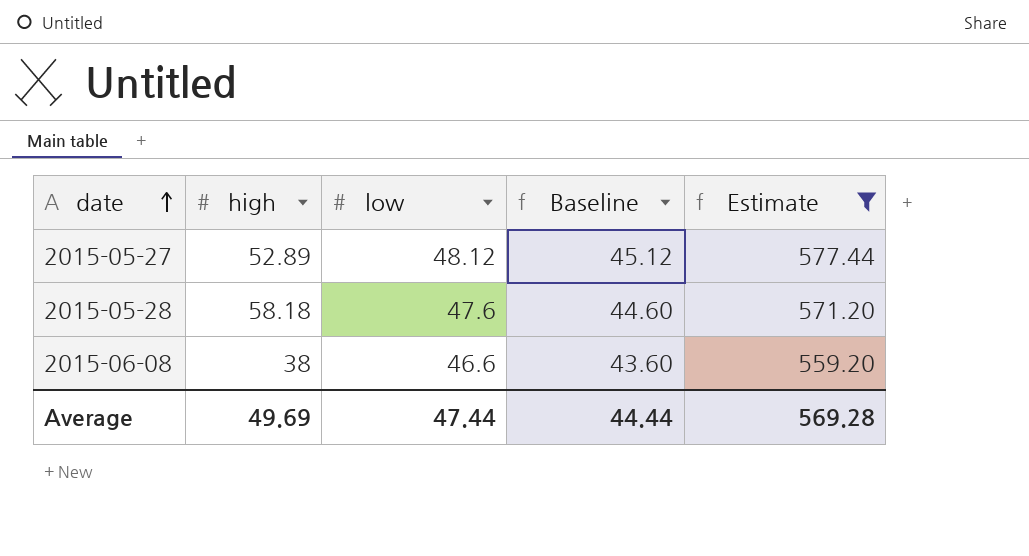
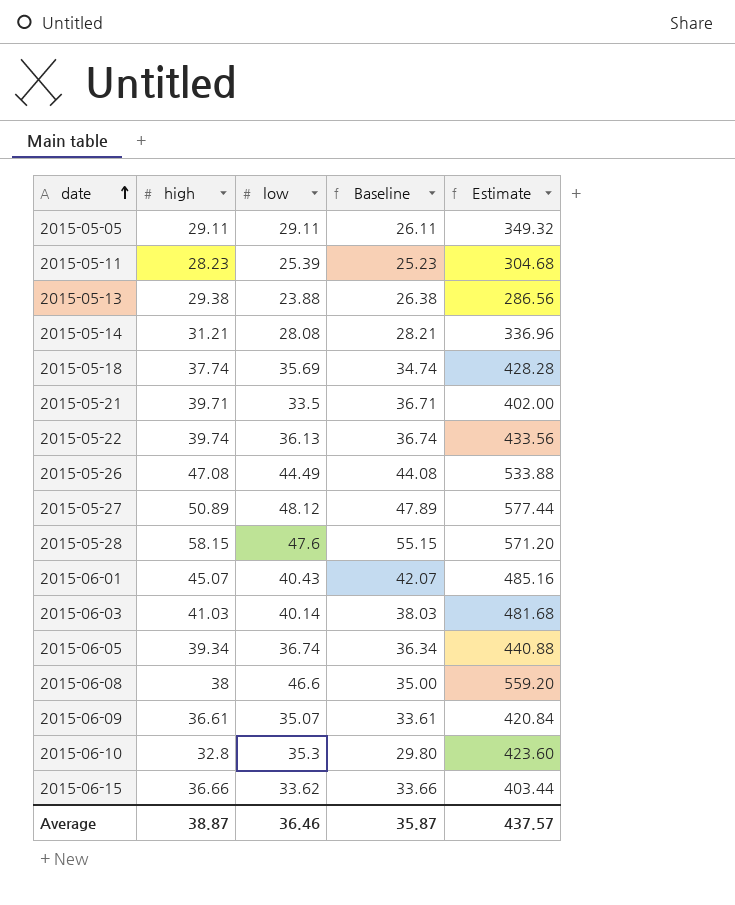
filter: Estimate >= 559.20 -> none
column Baseline | formula: [low] - 3 -> [high] - 3
2015-05-27 | high: 52.89 -> 50.89
2015-05-28 | high: 58.18 -> 58.15
Average | high: 49.69 -> 38.87
Average | low: 47.44 -> 36.46
Average | Baseline: 44.44 -> 35.87
Average | Estimate: 569.28 -> 437.57

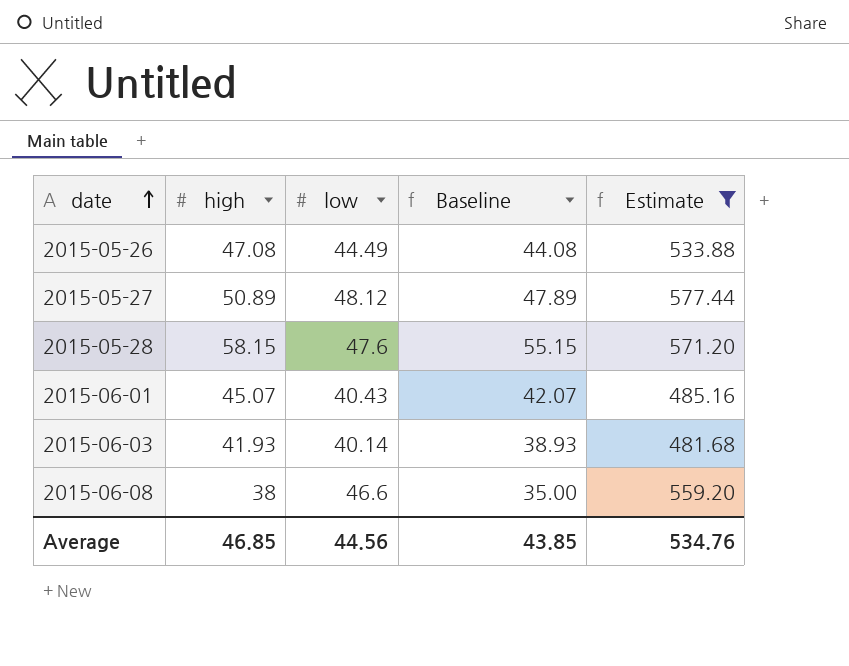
filter: none -> Estimate >= 481.68
2015-06-03 | high: 41.03 -> 41.93
2015-06-03 | Baseline: 38.03 -> 38.93
Average | high: 38.87 -> 46.85
Average | low: 36.46 -> 44.56
Average | Baseline: 35.87 -> 43.85
Average | Estimate: 437.57 -> 534.76

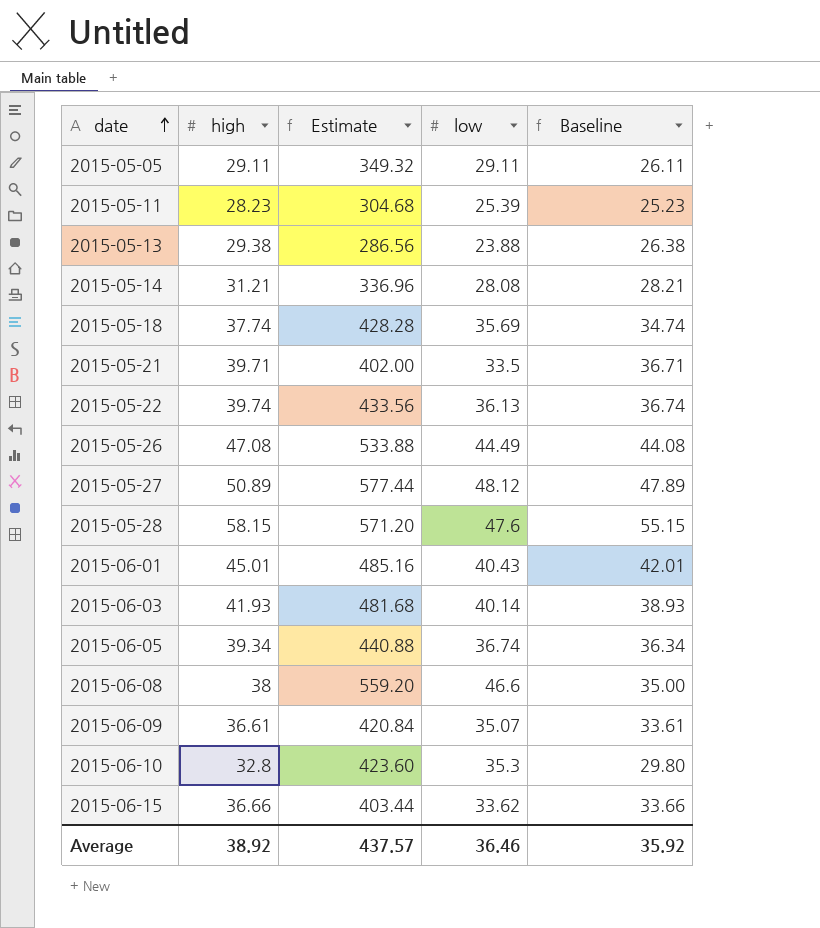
filter: Estimate >= 481.68 -> none
column Estimate | position: 5 -> 3
2015-06-01 | high: 45.07 -> 45.01
2015-06-01 | Baseline: 42.07 -> 42.01
Average | high: 46.85 -> 38.92
Average | Estimate: 534.76 -> 437.57
Average | low: 44.56 -> 36.46
Average | Baseline: 43.85 -> 35.92

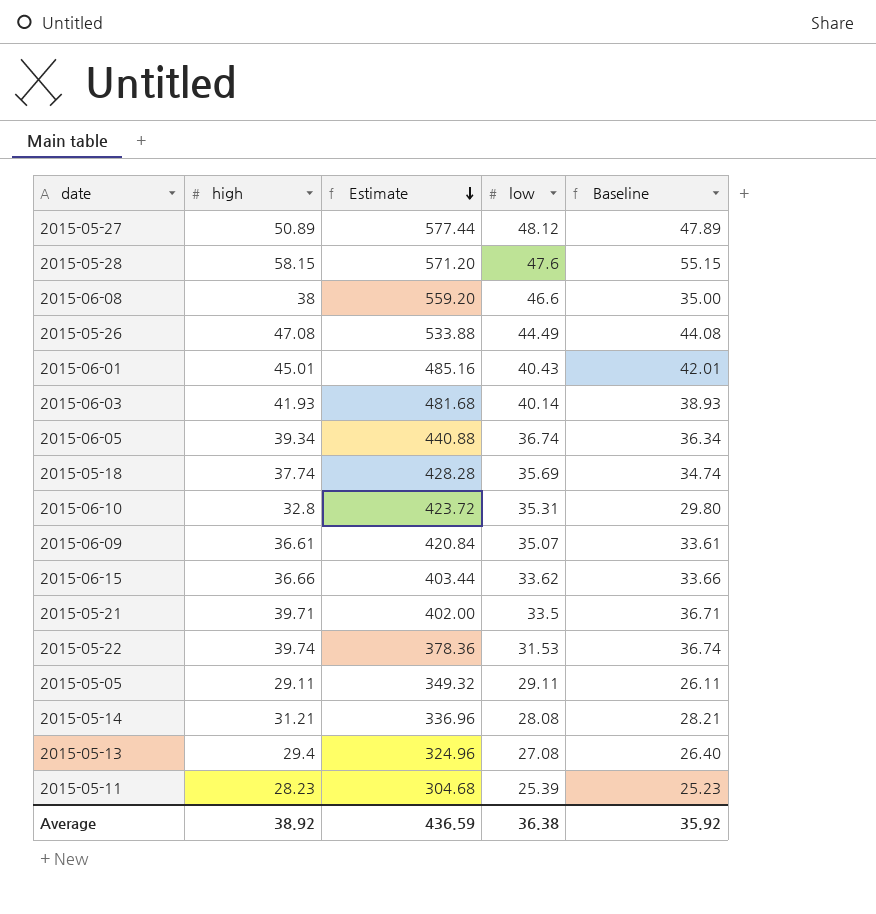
row order: date ascending -> Estimate descending
2015-06-10 | Estimate: 423.60 -> 423.72
2015-06-10 | low: 35.3 -> 35.31
2015-05-22 | Estimate: 433.56 -> 378.36
2015-05-22 | low: 36.13 -> 31.53
2015-05-13 | high: 29.38 -> 29.4
2015-05-13 | Estimate: 286.56 -> 324.96
2015-05-13 | low: 23.88 -> 27.08
2015-05-13 | Baseline: 26.38 -> 26.40
Average | Estimate: 437.57 -> 436.59
Average | low: 36.46 -> 36.38

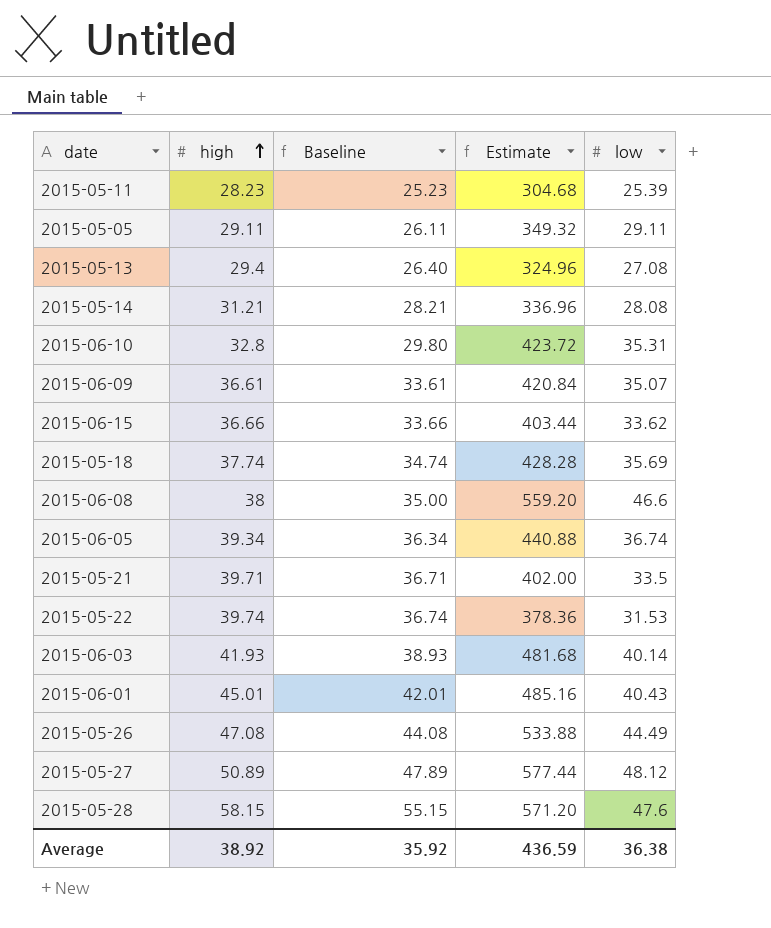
row order: Estimate descending -> high ascending
column Baseline | position: 5 -> 3

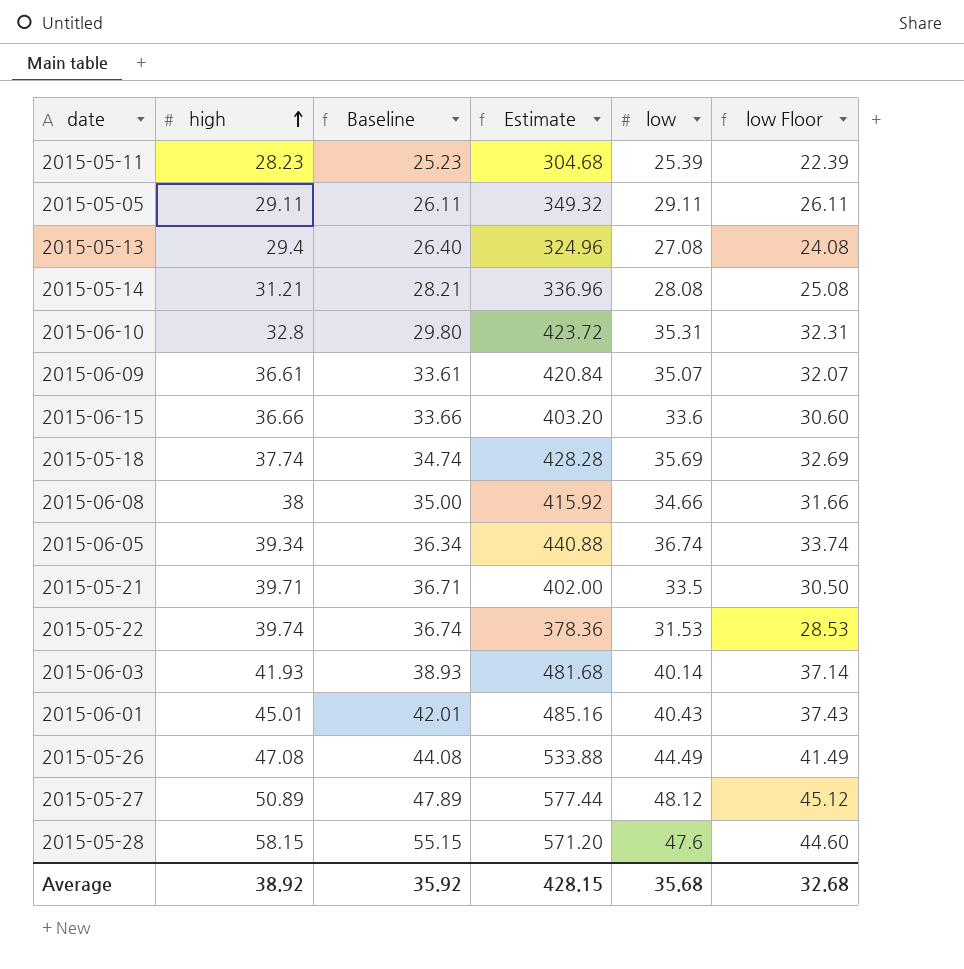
column low Floor | formula: none -> [low] - 3
2015-06-15 | Estimate: 403.44 -> 403.20
2015-06-15 | low: 33.62 -> 33.6
2015-06-08 | Estimate: 559.20 -> 415.92
2015-06-08 | low: 46.6 -> 34.66
Average | Estimate: 436.59 -> 428.15
Average | low: 36.38 -> 35.68

